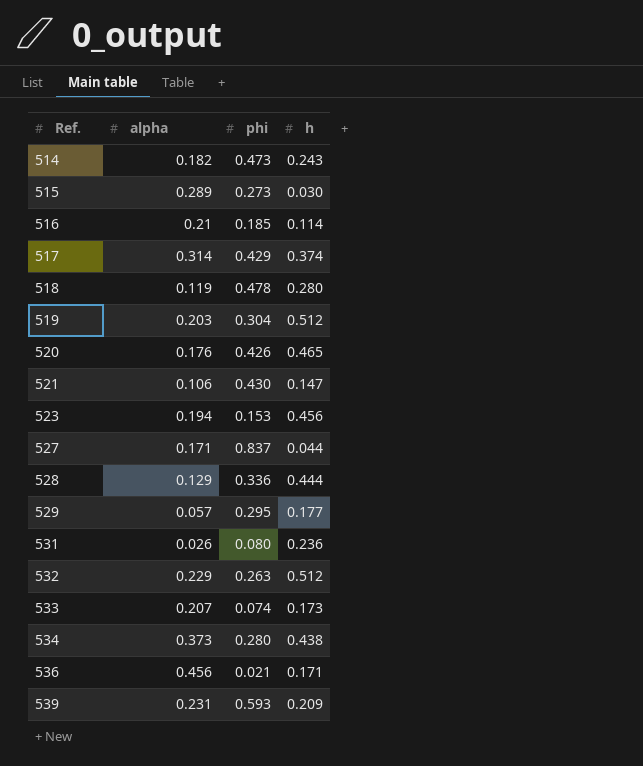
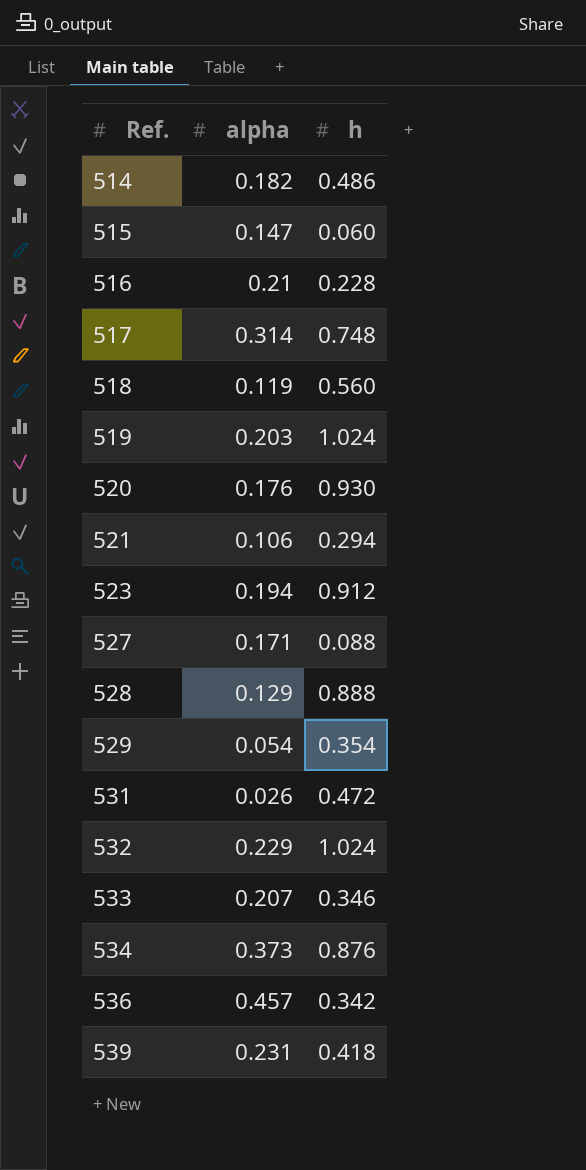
column phi | position: 3 -> none
514 | h: 0.243 -> 0.486
515 | alpha: 0.289 -> 0.147
515 | h: 0.030 -> 0.060
516 | h: 0.114 -> 0.228
517 | h: 0.374 -> 0.748
518 | h: 0.280 -> 0.560
519 | h: 0.512 -> 1.024
520 | h: 0.465 -> 0.930
521 | h: 0.147 -> 0.294
523 | h: 0.456 -> 0.912
527 | h: 0.044 -> 0.088
528 | h: 0.444 -> 0.888
529 | alpha: 0.057 -> 0.054
529 | h: 0.177 -> 0.354
531 | h: 0.236 -> 0.472
532 | h: 0.512 -> 1.024
533 | h: 0.173 -> 0.346
534 | h: 0.438 -> 0.876
536 | alpha: 0.456 -> 0.457
536 | h: 0.171 -> 0.342
539 | h: 0.209 -> 0.418

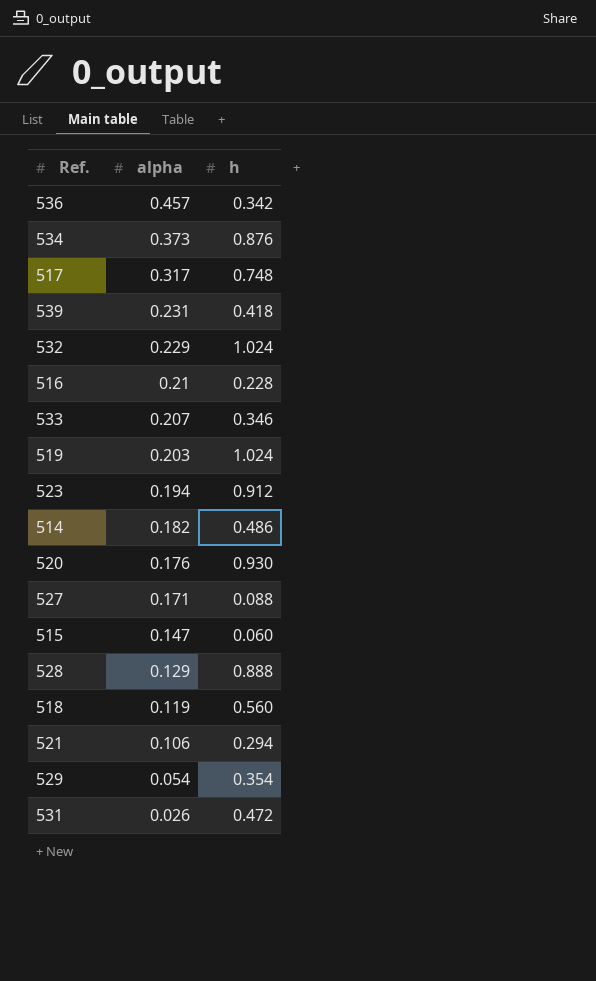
row order: Ref. ascending -> alpha descending
517 | alpha: 0.314 -> 0.317

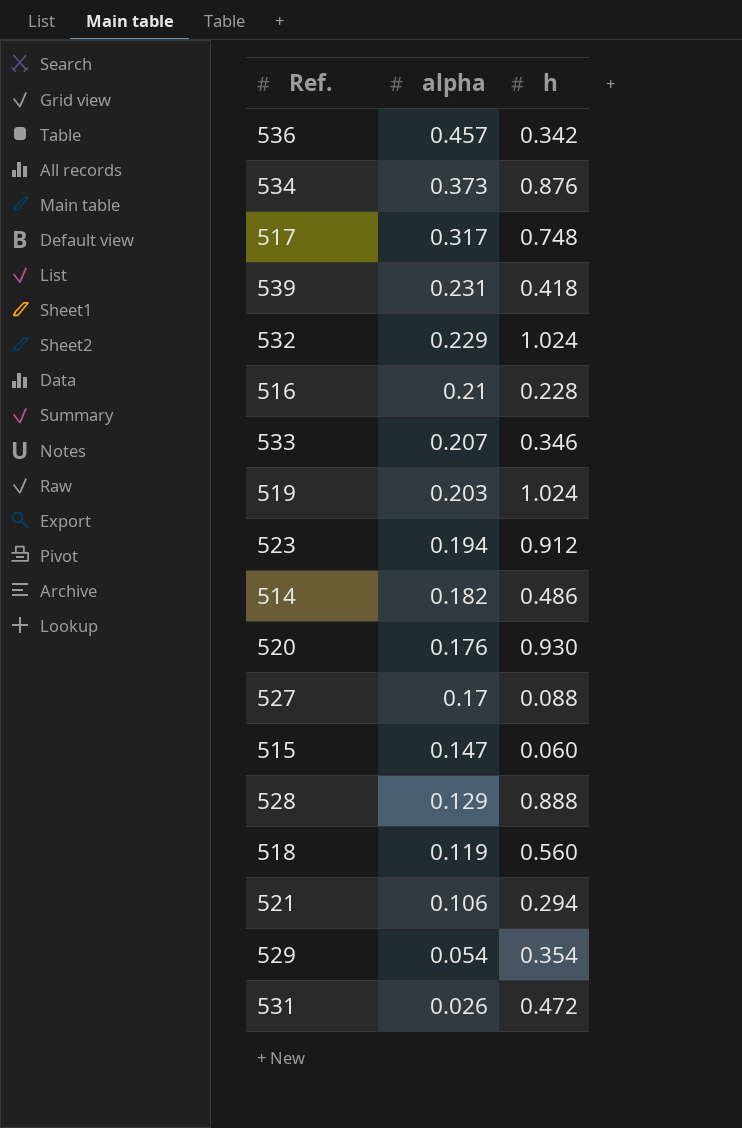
527 | alpha: 0.171 -> 0.17

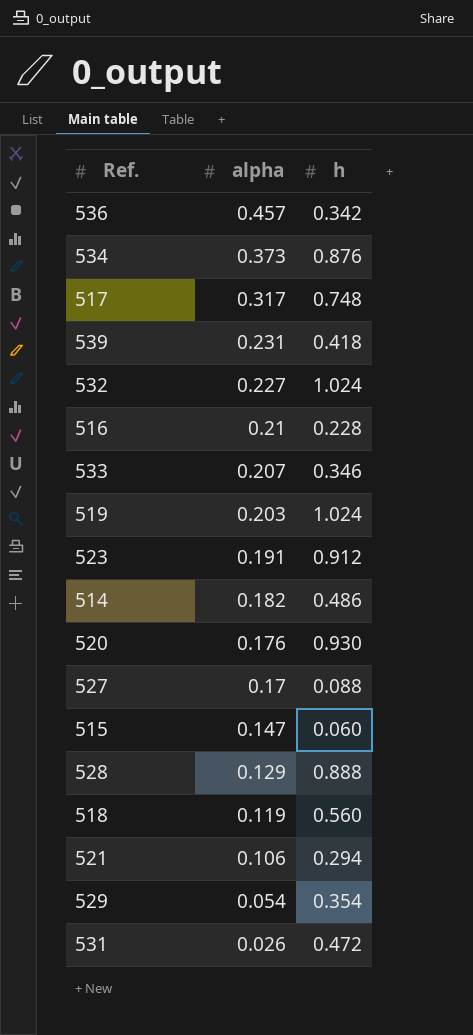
532 | alpha: 0.229 -> 0.227
523 | alpha: 0.194 -> 0.191

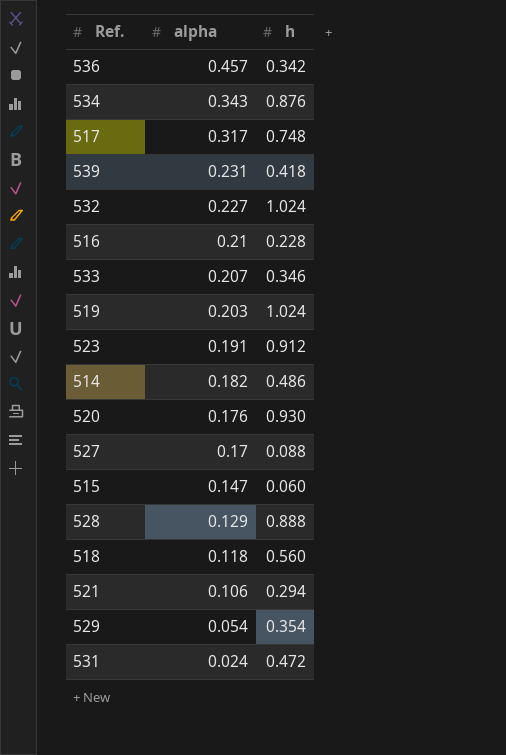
534 | alpha: 0.373 -> 0.343
518 | alpha: 0.119 -> 0.118
531 | alpha: 0.026 -> 0.024

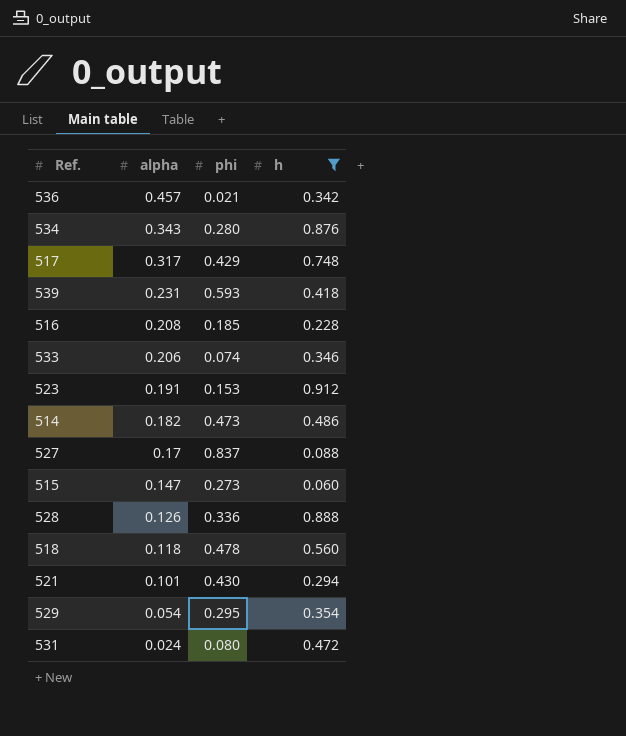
filter: none -> h <= 0.912
column phi | position: none -> 3
516 | alpha: 0.21 -> 0.208
533 | alpha: 0.207 -> 0.206
528 | alpha: 0.129 -> 0.126
521 | alpha: 0.106 -> 0.101

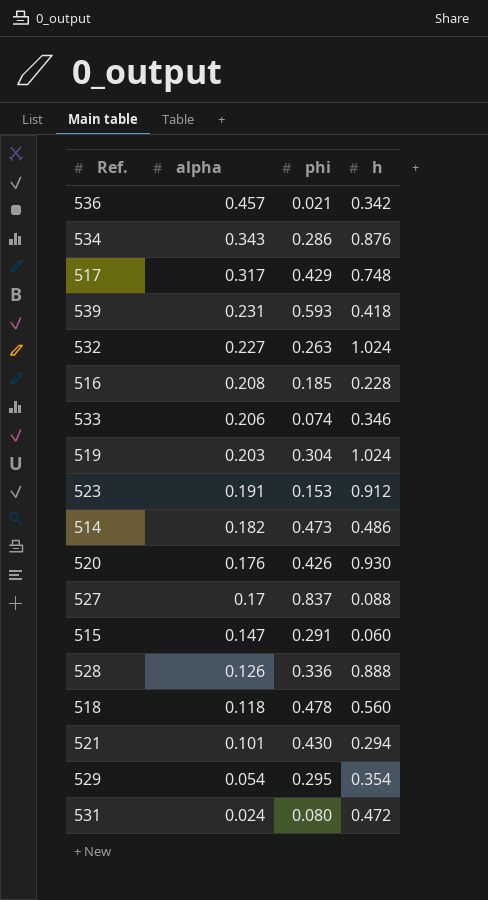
filter: h <= 0.912 -> none
534 | phi: 0.280 -> 0.286
515 | phi: 0.273 -> 0.291

